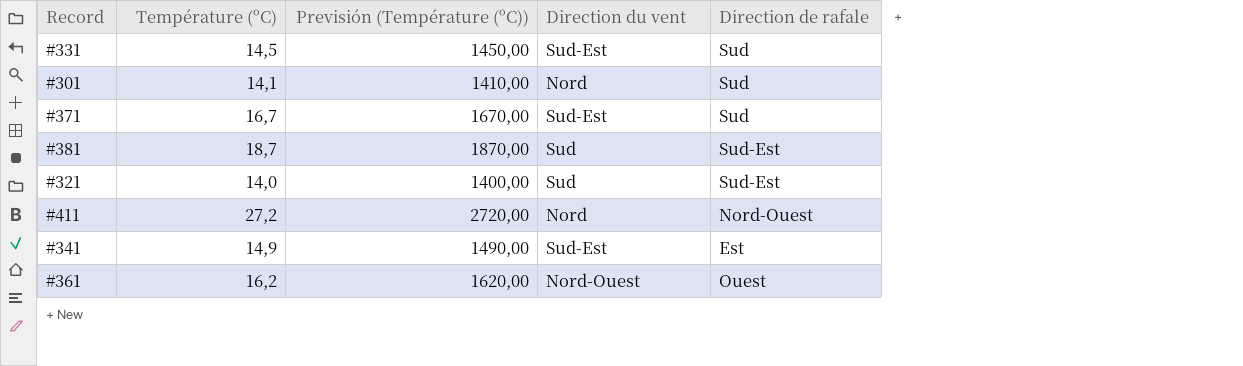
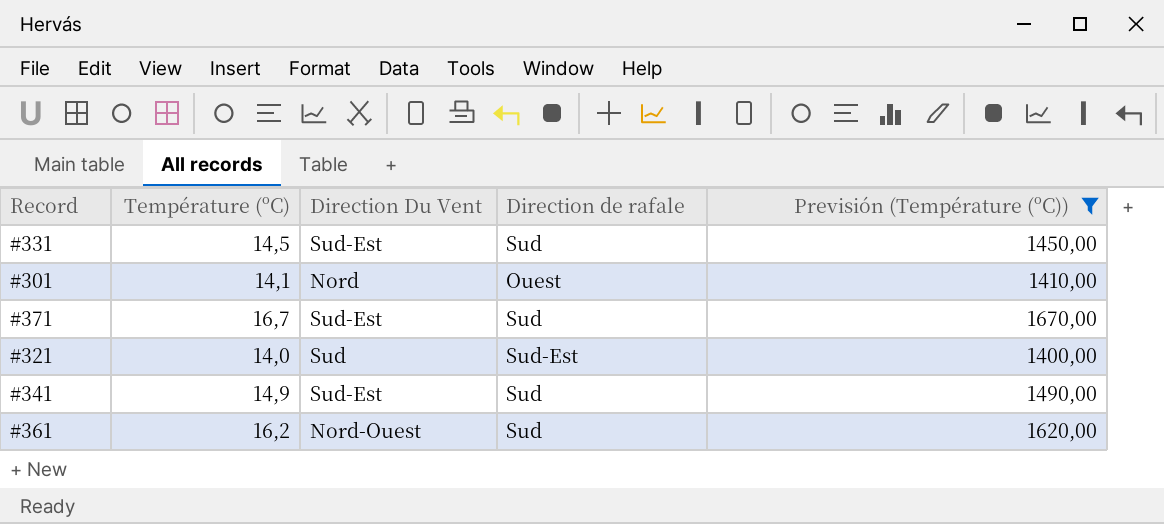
filter: none -> Previsión (Température (ºC)) <= 1670,00
column name: Direction du vent -> Direction Du Vent
column Previsión (Température (ºC)) | position: 3 -> 5
#301 | Direction de rafale: Sud -> Ouest
#341 | Direction de rafale: Est -> Sud
#361 | Direction de rafale: Ouest -> Sud

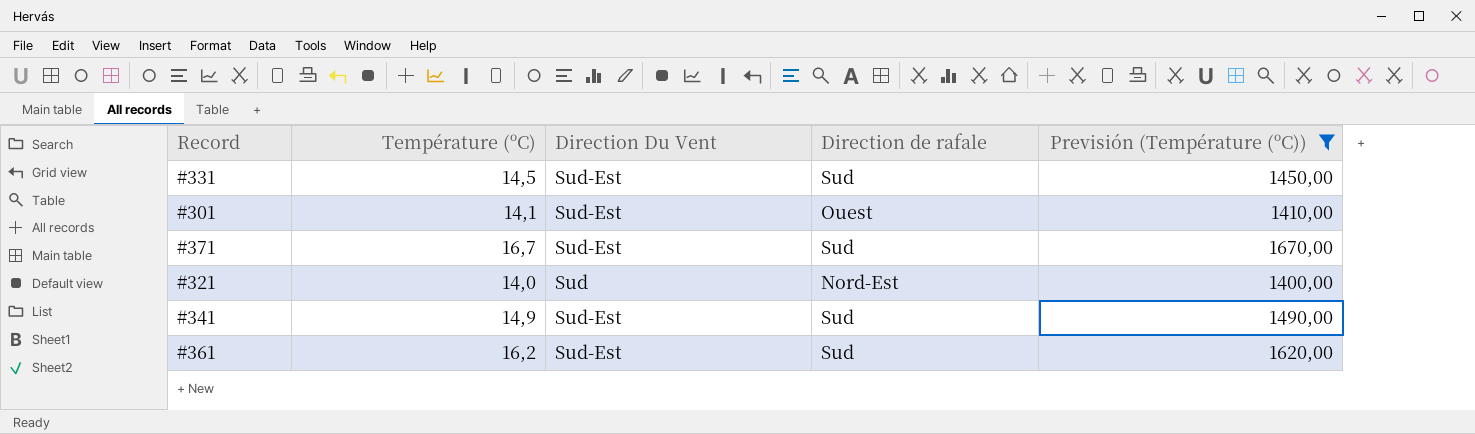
#301 | Direction Du Vent: Nord -> Sud-Est
#321 | Direction de rafale: Sud-Est -> Nord-Est
#361 | Direction Du Vent: Nord-Ouest -> Sud-Est

